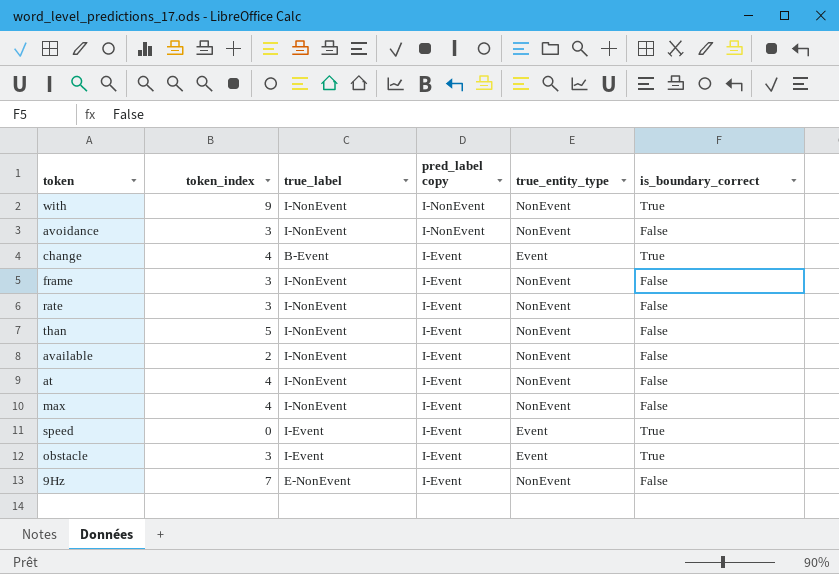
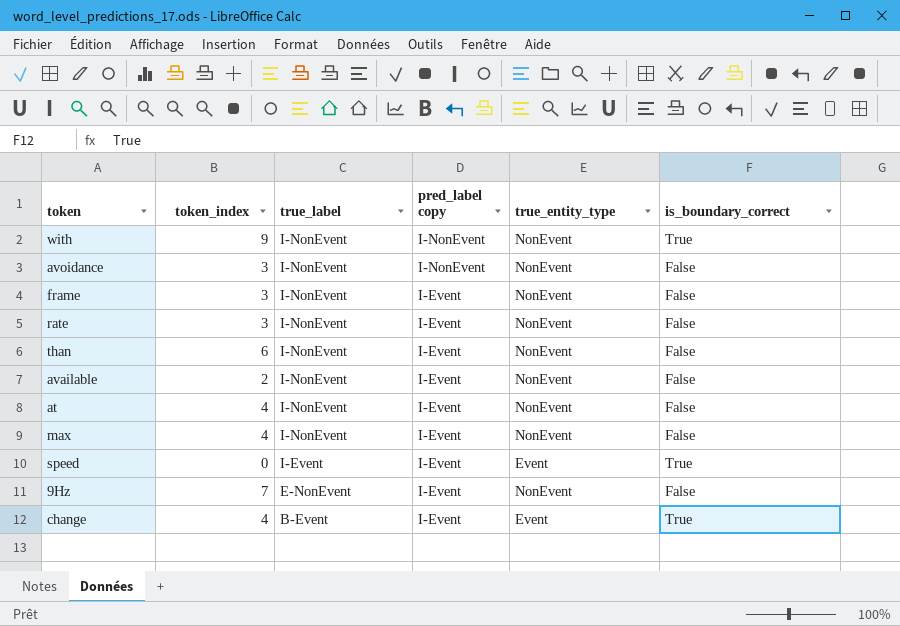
row order: pred_label copy descending -> true_label descending
row obstacle: 3 | I-Event | I-Event | Event | True -> none
than | token_index: 5 -> 6

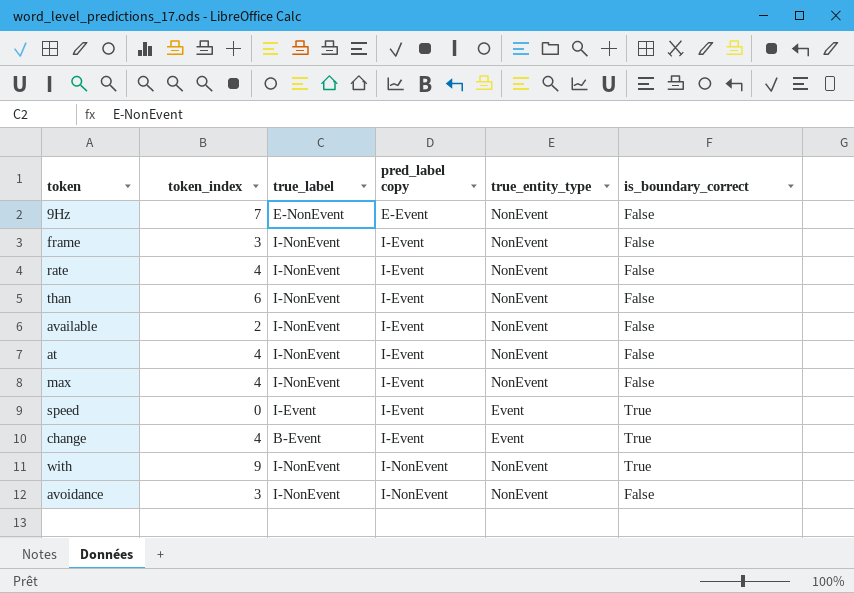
row order: true_label descending -> pred_label copy ascending
9Hz | pred_label copy: I-Event -> E-Event
rate | token_index: 3 -> 4

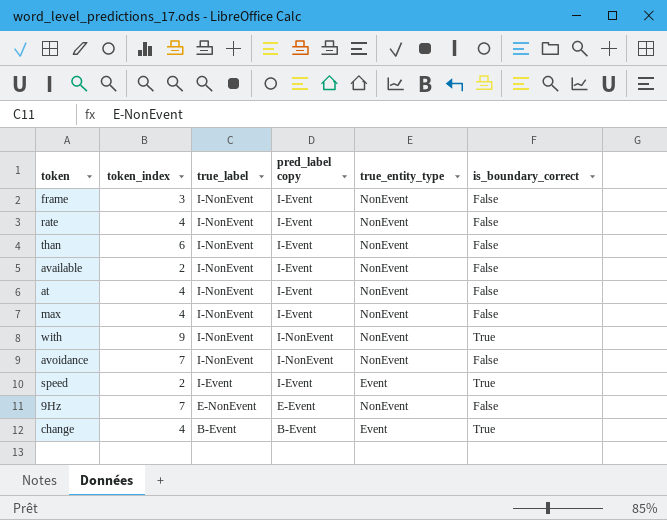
row order: pred_label copy ascending -> true_label descending
avoidance | token_index: 3 -> 7
speed | token_index: 0 -> 2
change | pred_label copy: I-Event -> B-Event

